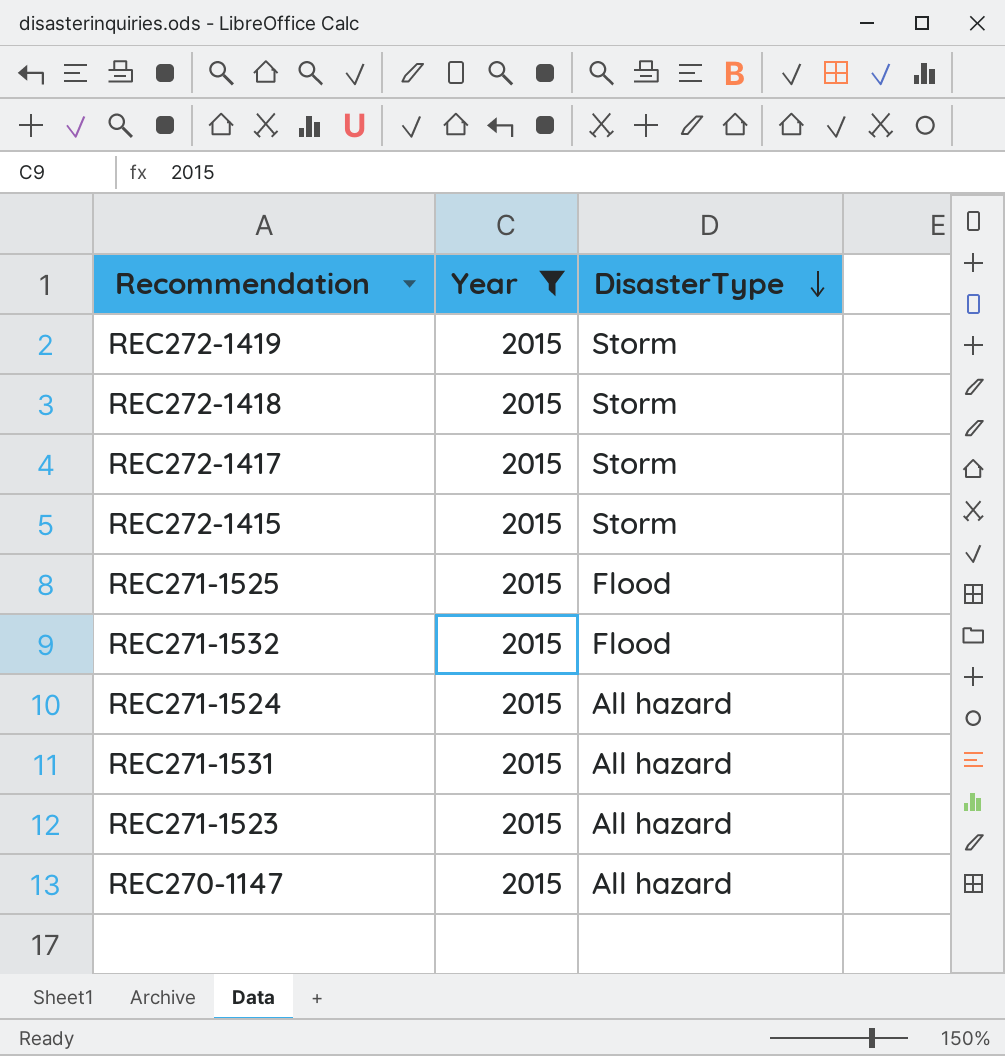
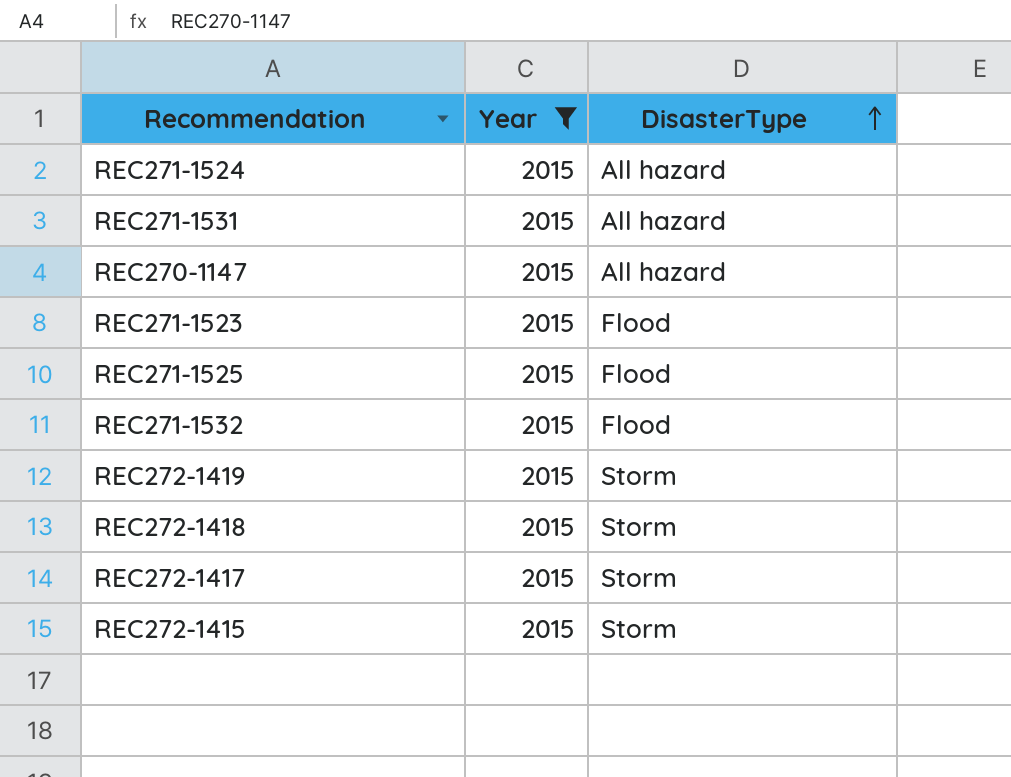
row order: DisasterType descending -> DisasterType ascending
REC271-1523 | DisasterType: All hazard -> Flood

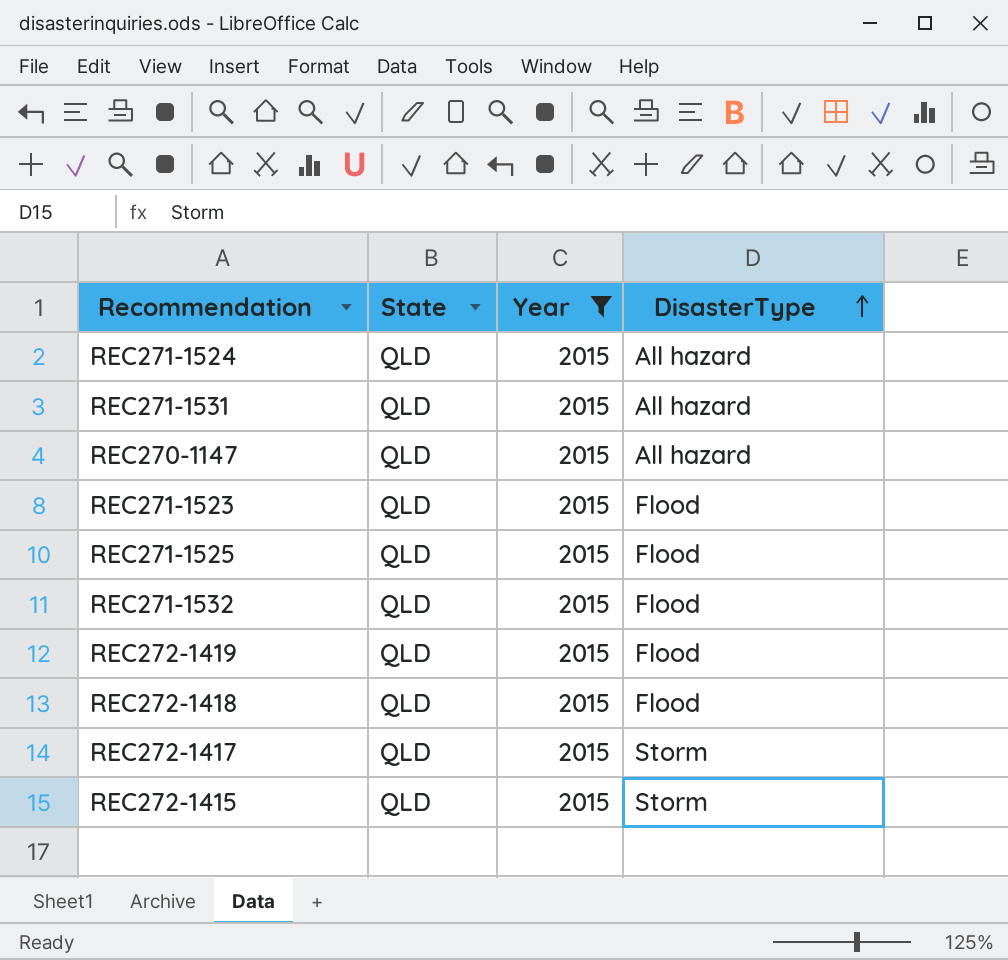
column State | position: none -> 2
REC272-1419 | DisasterType: Storm -> Flood
REC272-1418 | DisasterType: Storm -> Flood

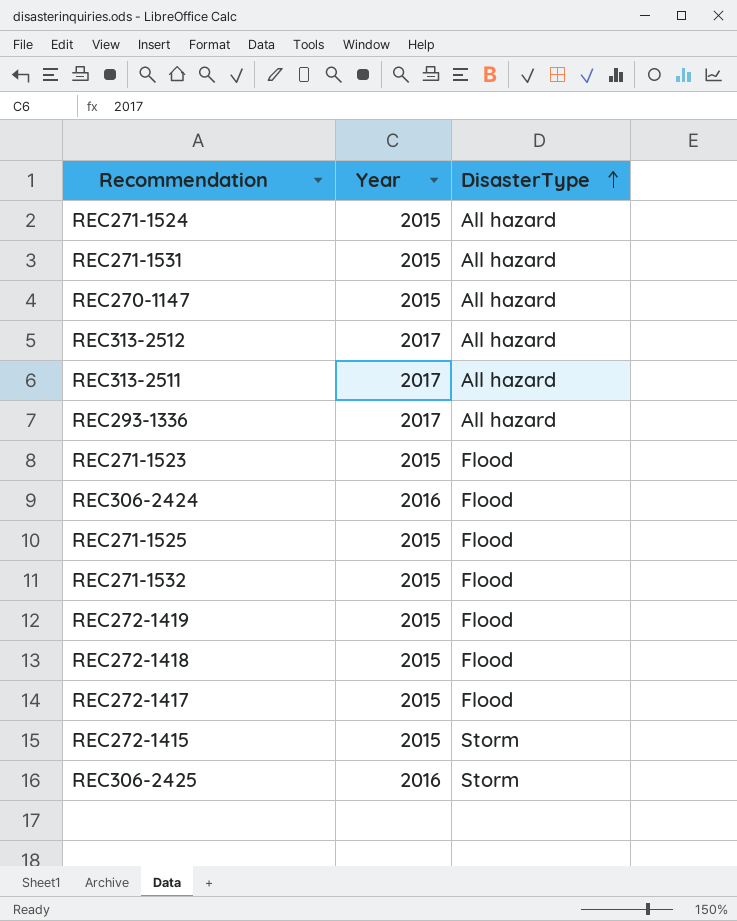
filter: Year = 2015 -> none
column State | position: 2 -> none
REC272-1417 | DisasterType: Storm -> Flood

